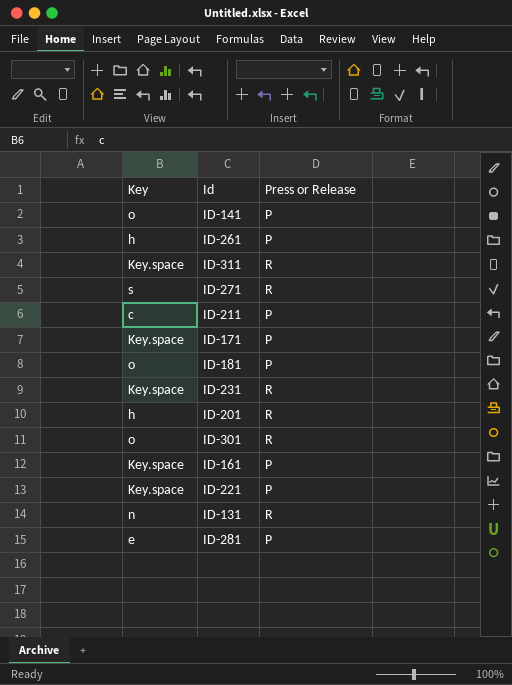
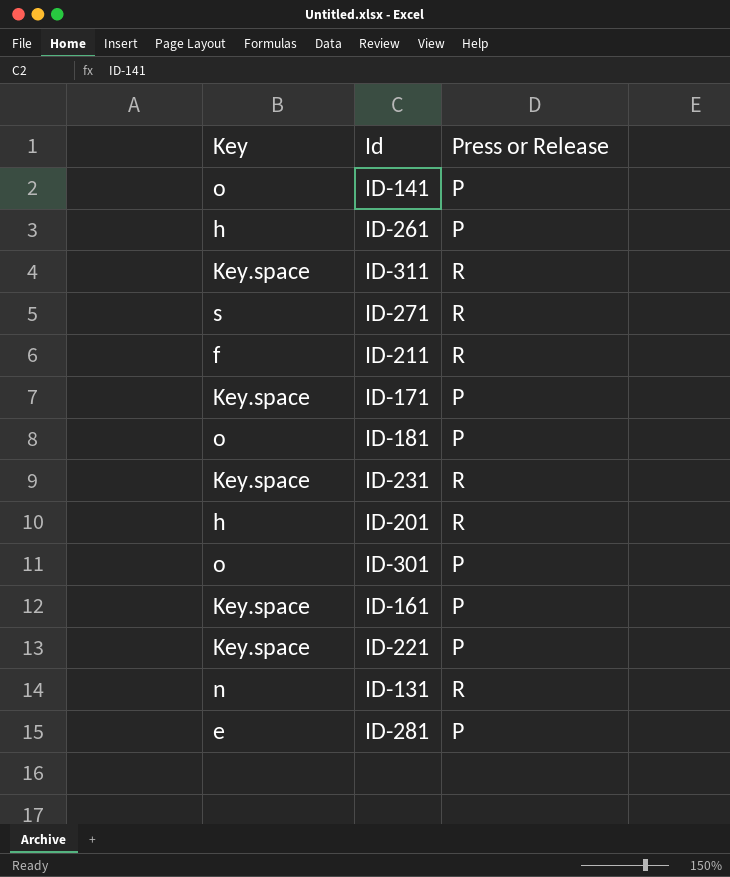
ID-211 | Key: c -> f
ID-211 | Press or Release: P -> R
ID-301 | Press or Release: R -> P

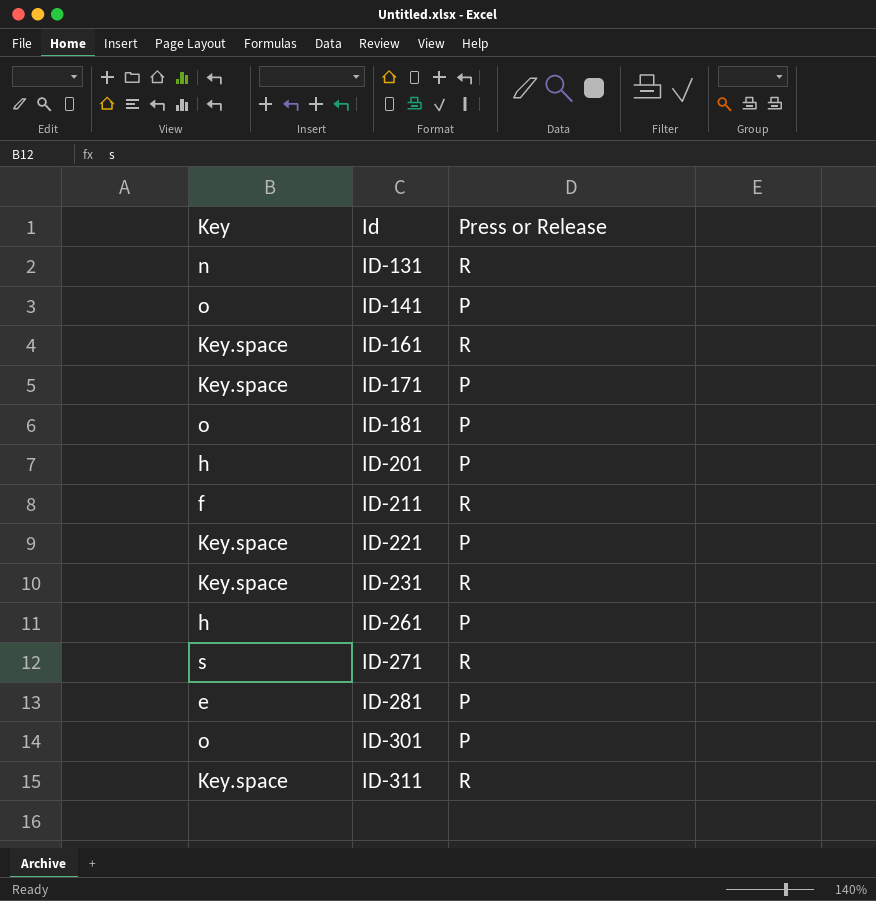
row order: none -> Id ascending
ID-161 | Press or Release: P -> R
ID-201 | Press or Release: R -> P

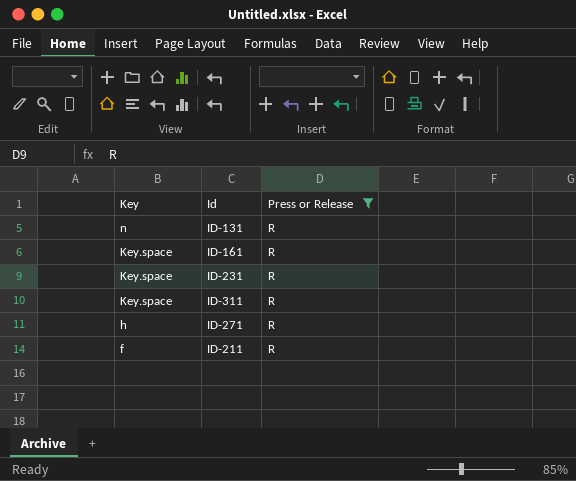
filter: none -> Press or Release = R
row order: Id ascending -> Key descending
ID-271 | Key: s -> h

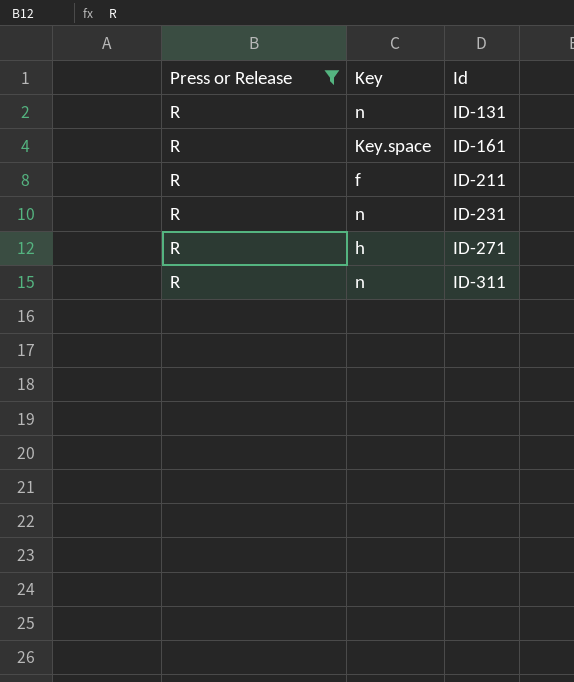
row order: Key descending -> Id ascending
column Press or Release | position: 3 -> 1
ID-231 | Key: Key.space -> n
ID-311 | Key: Key.space -> n

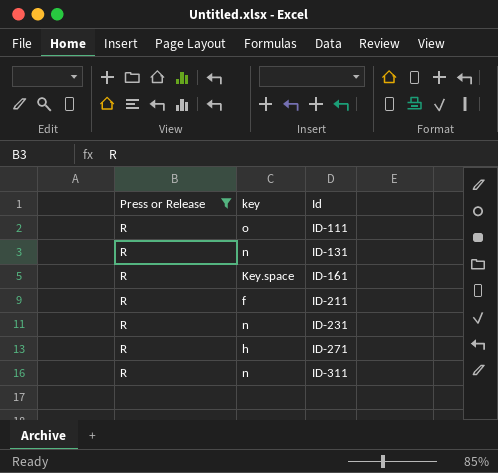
column name: Key -> key
row ID-111: none -> R | o

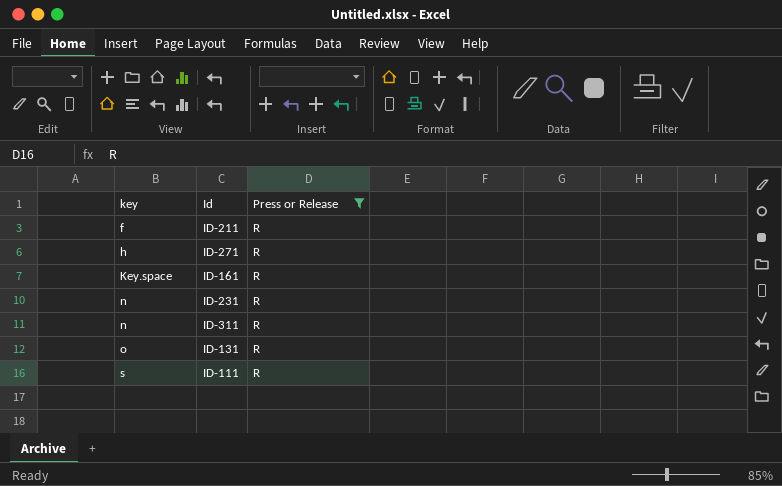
row order: Id ascending -> key ascending
column Press or Release | position: 1 -> 3
ID-131 | key: n -> o
ID-111 | key: o -> s

